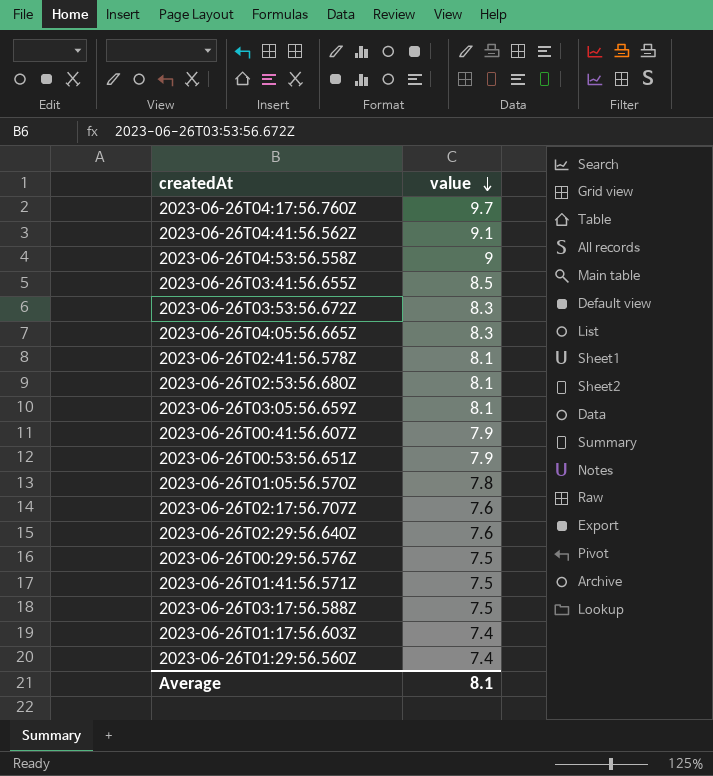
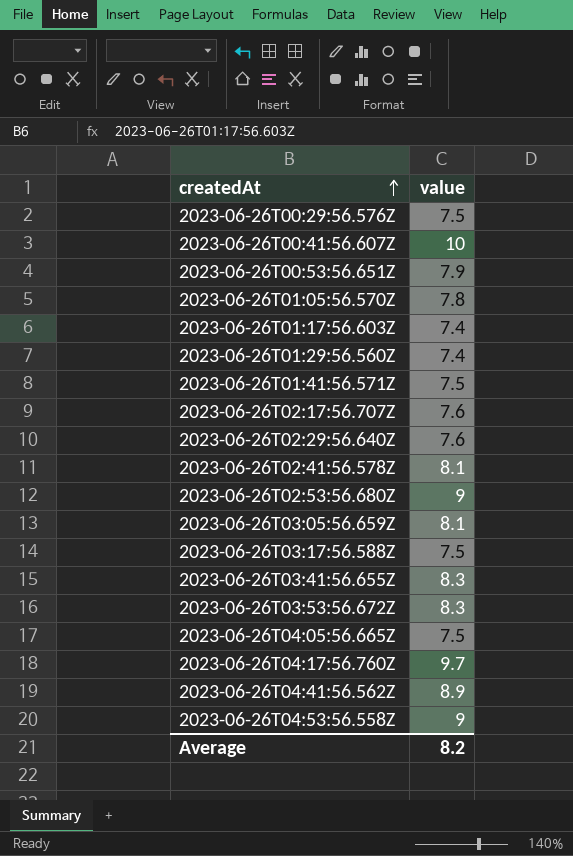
row order: value descending -> createdAt ascending
2023-06-26T00:41:56.607Z | value: 7.9 -> 10
2023-06-26T02:53:56.680Z | value: 8.1 -> 9
2023-06-26T03:41:56.655Z | value: 8.5 -> 8.3
2023-06-26T04:05:56.665Z | value: 8.3 -> 7.5
2023-06-26T04:41:56.562Z | value: 9.1 -> 8.9
Average | value: 8.1 -> 8.2

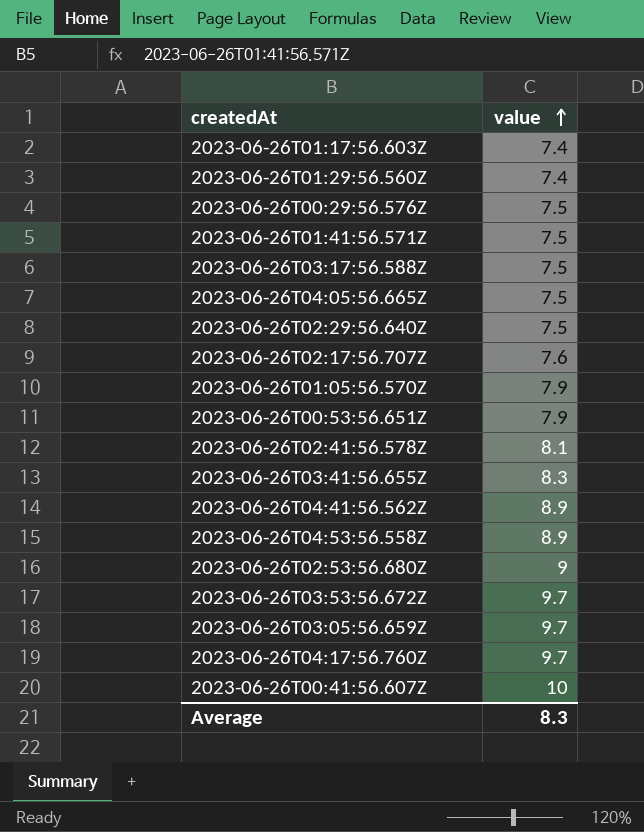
row order: createdAt ascending -> value ascending
2023-06-26T02:29:56.640Z | value: 7.6 -> 7.5
2023-06-26T01:05:56.570Z | value: 7.8 -> 7.9
2023-06-26T04:53:56.558Z | value: 9 -> 8.9
2023-06-26T03:53:56.672Z | value: 8.3 -> 9.7
2023-06-26T03:05:56.659Z | value: 8.1 -> 9.7
Average | value: 8.2 -> 8.3

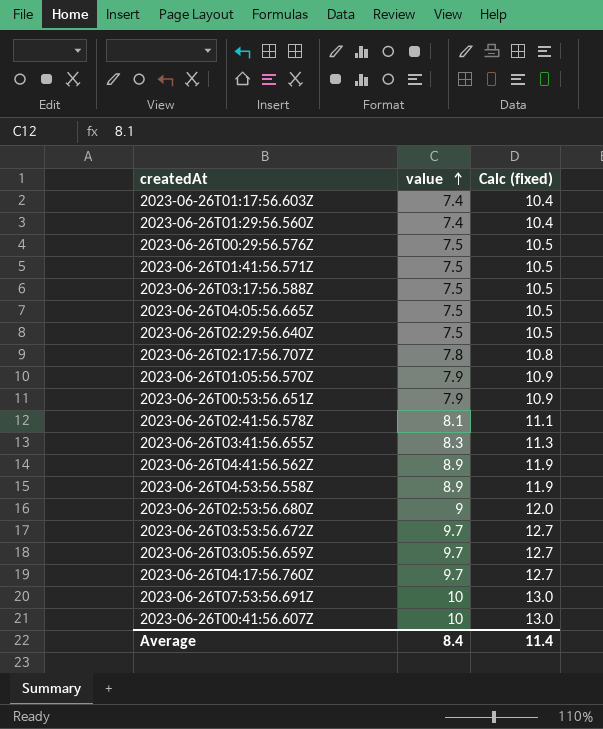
column Calc (fixed) | formula: none -> [value] + 3
2023-06-26T02:17:56.707Z | value: 7.6 -> 7.8
row 2023-06-26T07:53:56.691Z: none -> 10 | 13.0
Average | value: 8.3 -> 8.4

